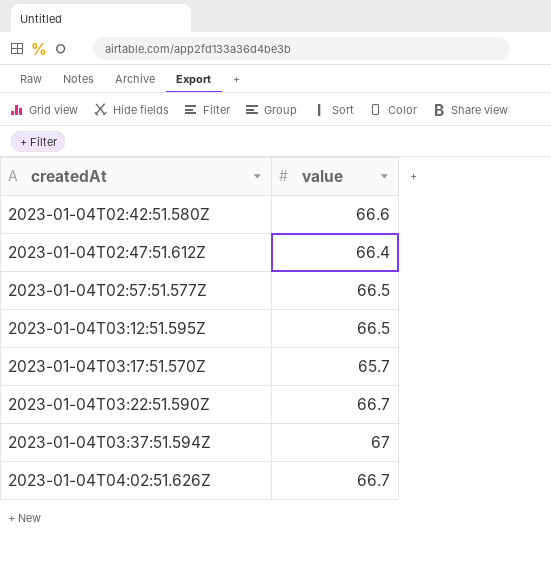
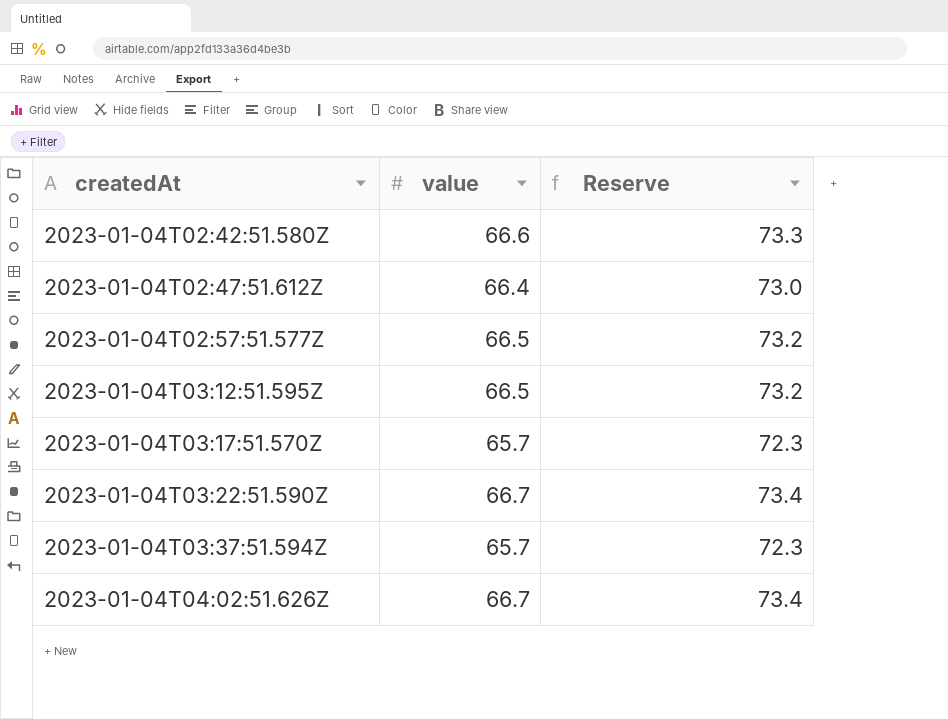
column Reserve | formula: none -> [value] * 1.1
2023-01-04T03:37:51.594Z | value: 67 -> 65.7

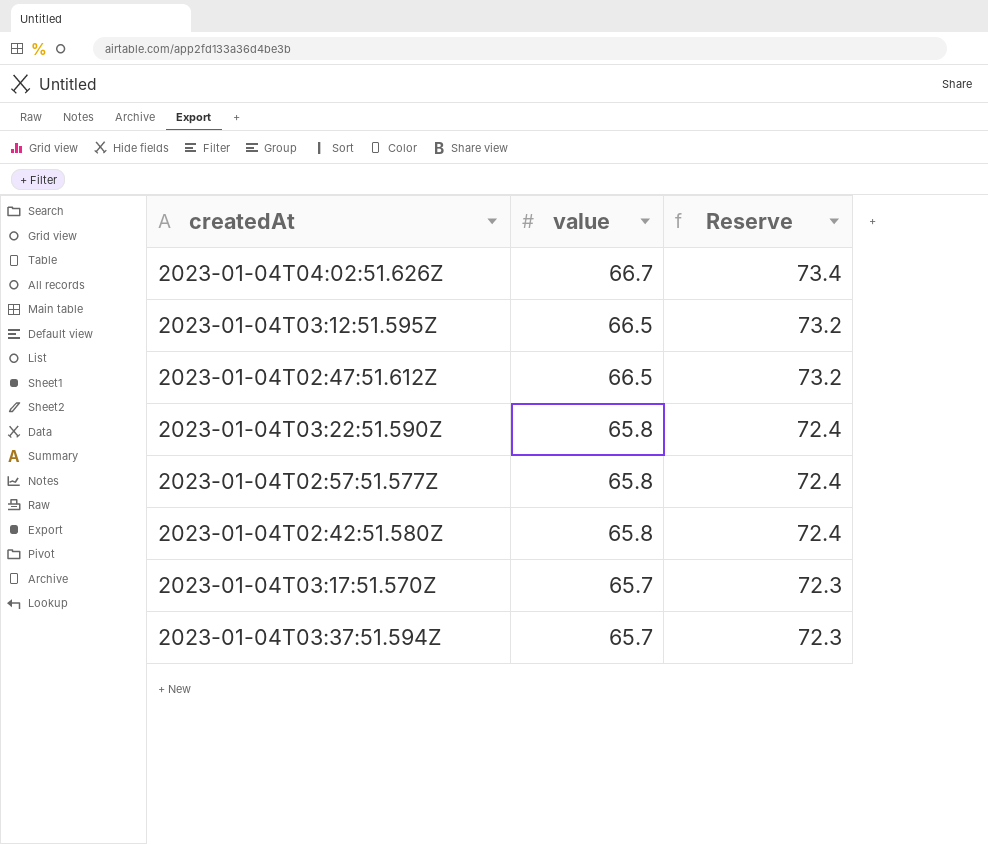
row order: createdAt ascending -> value descending
2023-01-04T02:47:51.612Z | value: 66.4 -> 66.5
2023-01-04T02:47:51.612Z | Reserve: 73.0 -> 73.2
2023-01-04T03:22:51.590Z | value: 66.7 -> 65.8
2023-01-04T03:22:51.590Z | Reserve: 73.4 -> 72.4
2023-01-04T02:57:51.577Z | value: 66.5 -> 65.8
2023-01-04T02:57:51.577Z | Reserve: 73.2 -> 72.4
2023-01-04T02:42:51.580Z | value: 66.6 -> 65.8
2023-01-04T02:42:51.580Z | Reserve: 73.3 -> 72.4

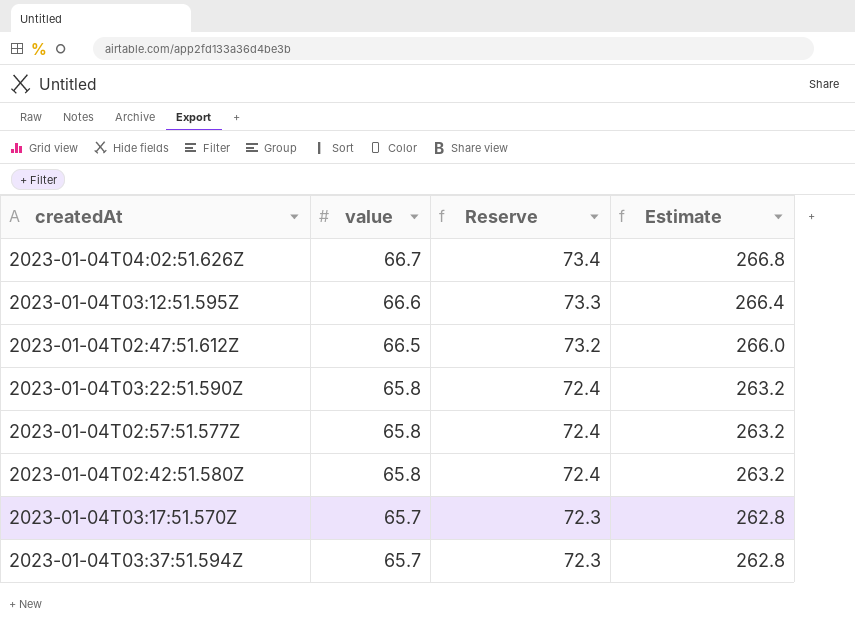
column Estimate | formula: none -> [value] * 4
2023-01-04T03:12:51.595Z | value: 66.5 -> 66.6
2023-01-04T03:12:51.595Z | Reserve: 73.2 -> 73.3

